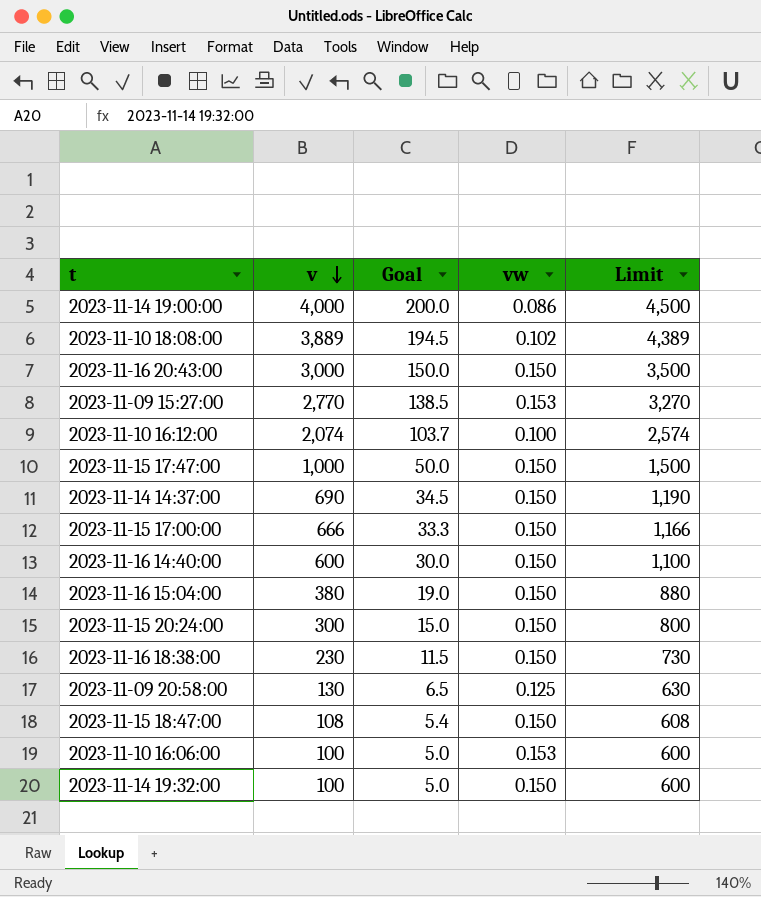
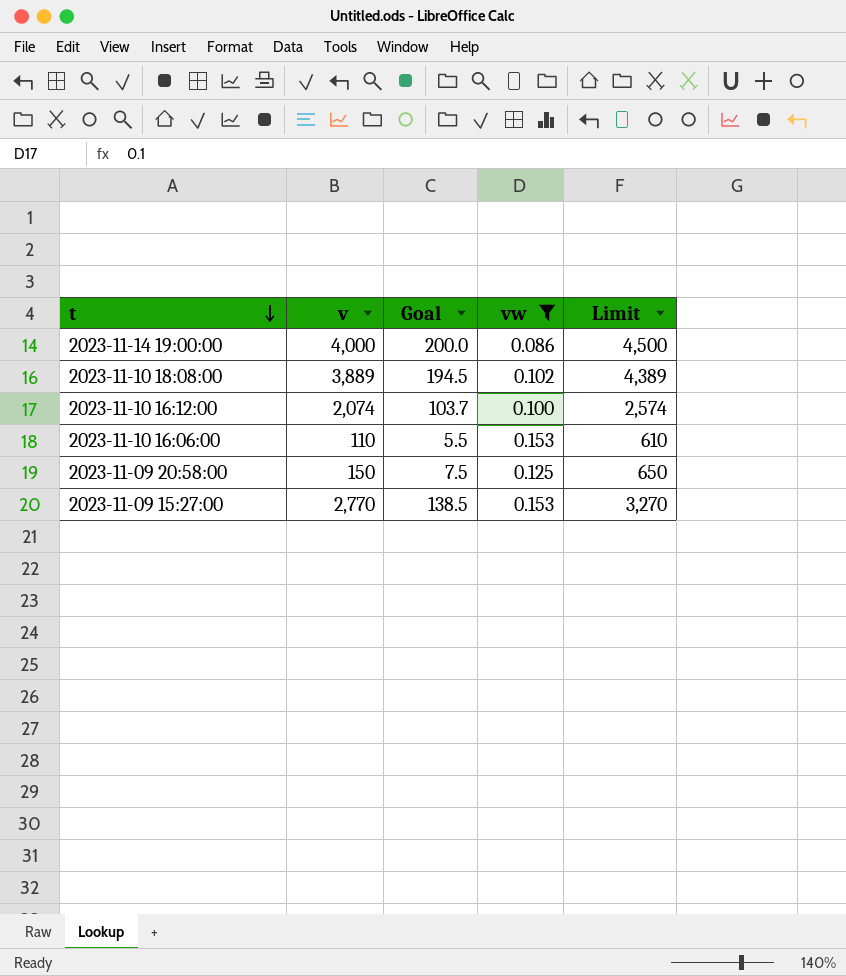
filter: none -> vw != 0.150
row order: v descending -> t descending
2023-11-10 16:06:00 | v: 100 -> 110
2023-11-10 16:06:00 | Goal: 5.0 -> 5.5
2023-11-10 16:06:00 | Limit: 600 -> 610
2023-11-09 20:58:00 | v: 130 -> 150
2023-11-09 20:58:00 | Goal: 6.5 -> 7.5
2023-11-09 20:58:00 | Limit: 630 -> 650

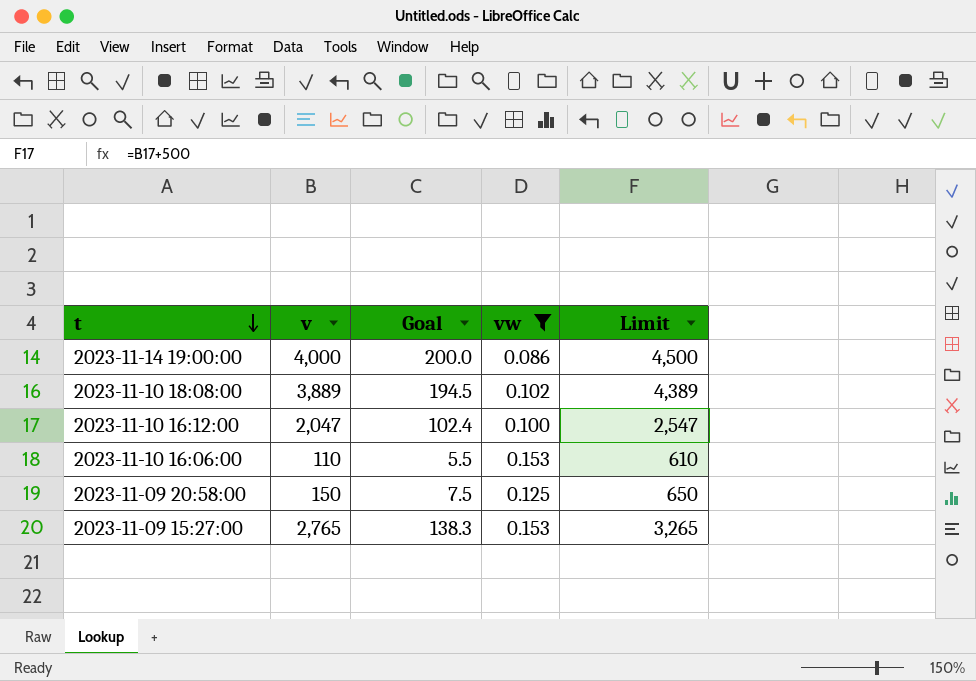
2023-11-10 16:12:00 | v: 2,074 -> 2,047
2023-11-10 16:12:00 | Goal: 103.7 -> 102.4
2023-11-10 16:12:00 | Limit: 2,574 -> 2,547
2023-11-09 15:27:00 | v: 2,770 -> 2,765
2023-11-09 15:27:00 | Goal: 138.5 -> 138.3
2023-11-09 15:27:00 | Limit: 3,270 -> 3,265

